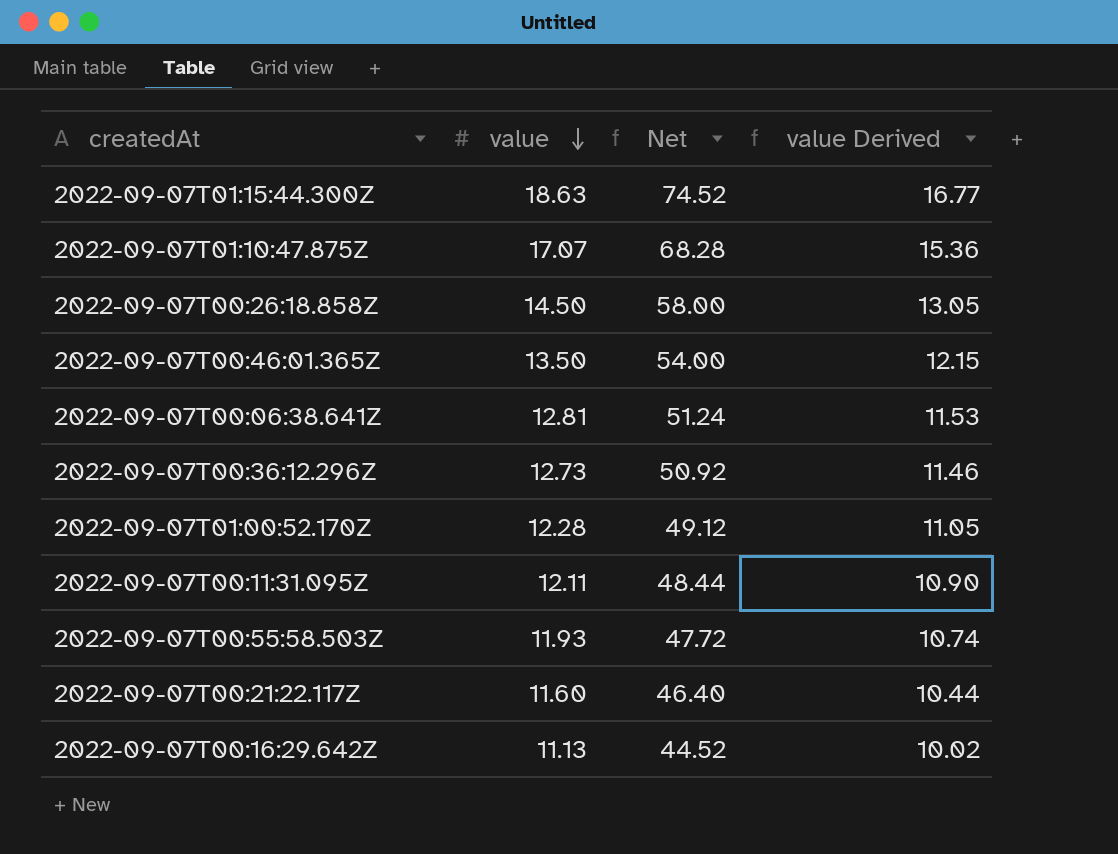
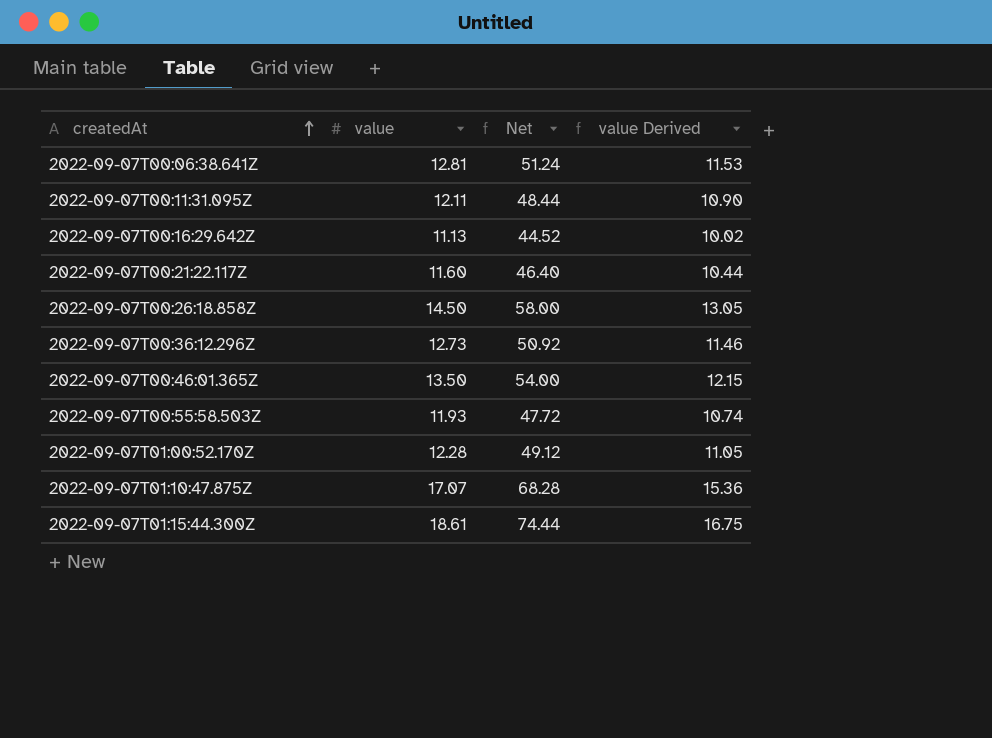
row order: value descending -> createdAt ascending
2022-09-07T01:15:44.300Z | value: 18.63 -> 18.61
2022-09-07T01:15:44.300Z | Net: 74.52 -> 74.44
2022-09-07T01:15:44.300Z | value Derived: 16.77 -> 16.75

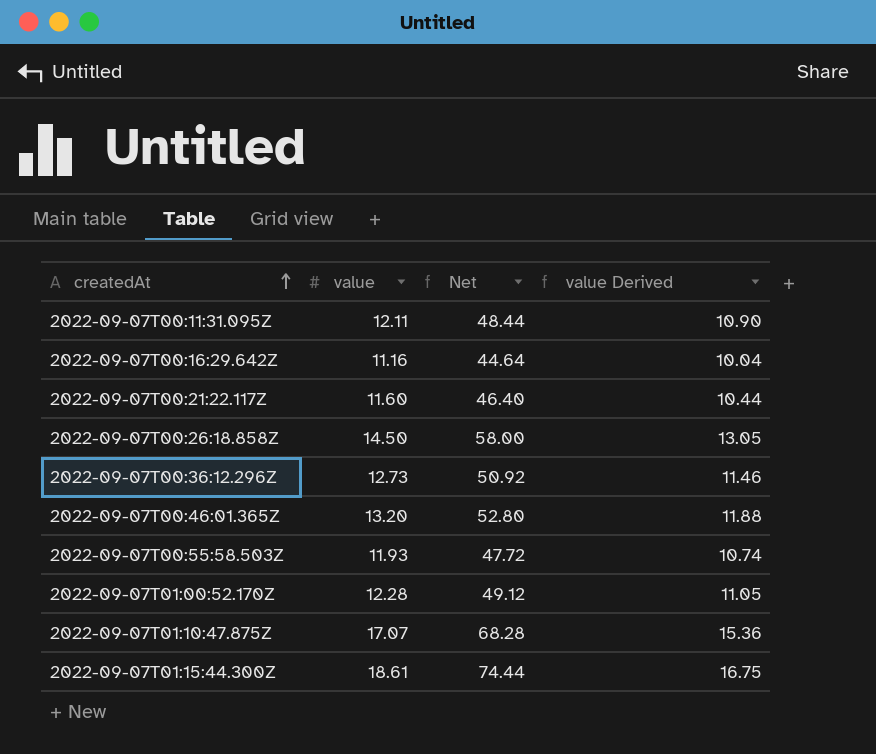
row 2022-09-07T00:06:38.641Z: 12.81 | 51.24 | 11.53 -> none
2022-09-07T00:16:29.642Z | value: 11.13 -> 11.16
2022-09-07T00:16:29.642Z | Net: 44.52 -> 44.64
2022-09-07T00:16:29.642Z | value Derived: 10.02 -> 10.04
2022-09-07T00:46:01.365Z | value: 13.50 -> 13.20
2022-09-07T00:46:01.365Z | Net: 54.00 -> 52.80
2022-09-07T00:46:01.365Z | value Derived: 12.15 -> 11.88

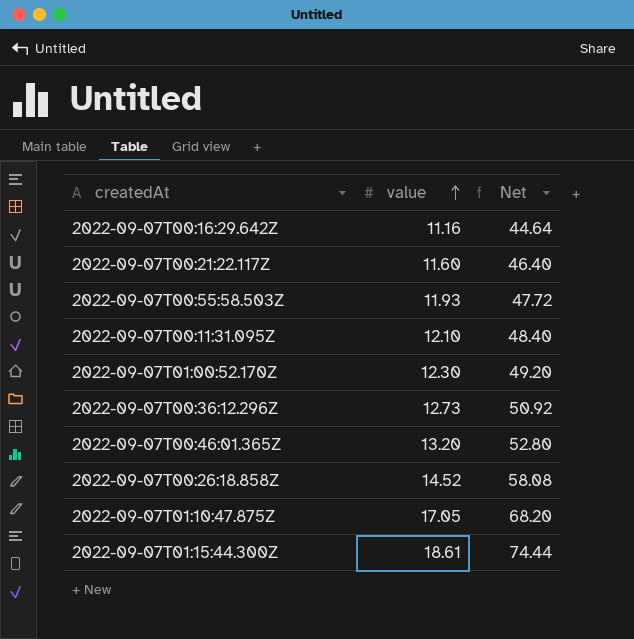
row order: createdAt ascending -> value ascending
column value Derived | formula: [value] * 0.9 -> none
2022-09-07T00:11:31.095Z | value: 12.11 -> 12.10
2022-09-07T00:11:31.095Z | Net: 48.44 -> 48.40
2022-09-07T01:00:52.170Z | value: 12.28 -> 12.30
2022-09-07T01:00:52.170Z | Net: 49.12 -> 49.20
2022-09-07T00:26:18.858Z | value: 14.50 -> 14.52
2022-09-07T00:26:18.858Z | Net: 58.00 -> 58.08
2022-09-07T01:10:47.875Z | value: 17.07 -> 17.05
2022-09-07T01:10:47.875Z | Net: 68.28 -> 68.20

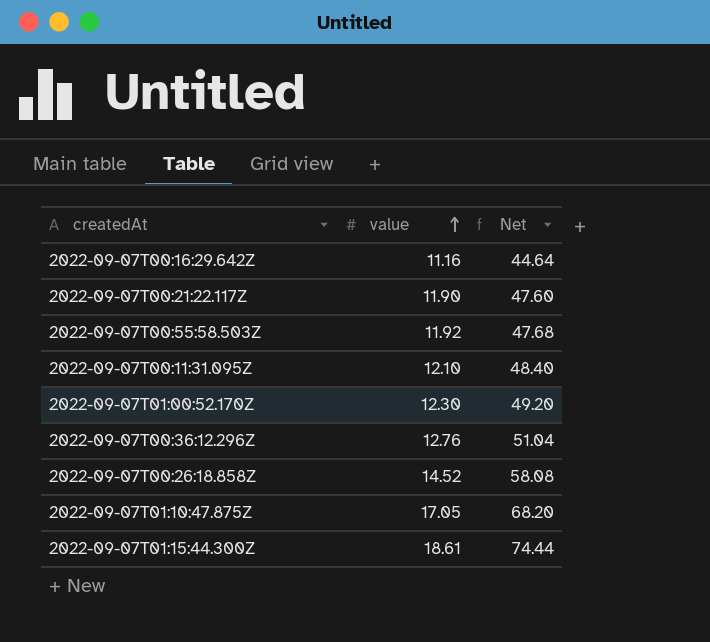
row 2022-09-07T00:46:01.365Z: 13.20 | 52.80 -> none
2022-09-07T00:21:22.117Z | value: 11.60 -> 11.90
2022-09-07T00:21:22.117Z | Net: 46.40 -> 47.60
2022-09-07T00:55:58.503Z | value: 11.93 -> 11.92
2022-09-07T00:55:58.503Z | Net: 47.72 -> 47.68
2022-09-07T00:36:12.296Z | value: 12.73 -> 12.76
2022-09-07T00:36:12.296Z | Net: 50.92 -> 51.04

